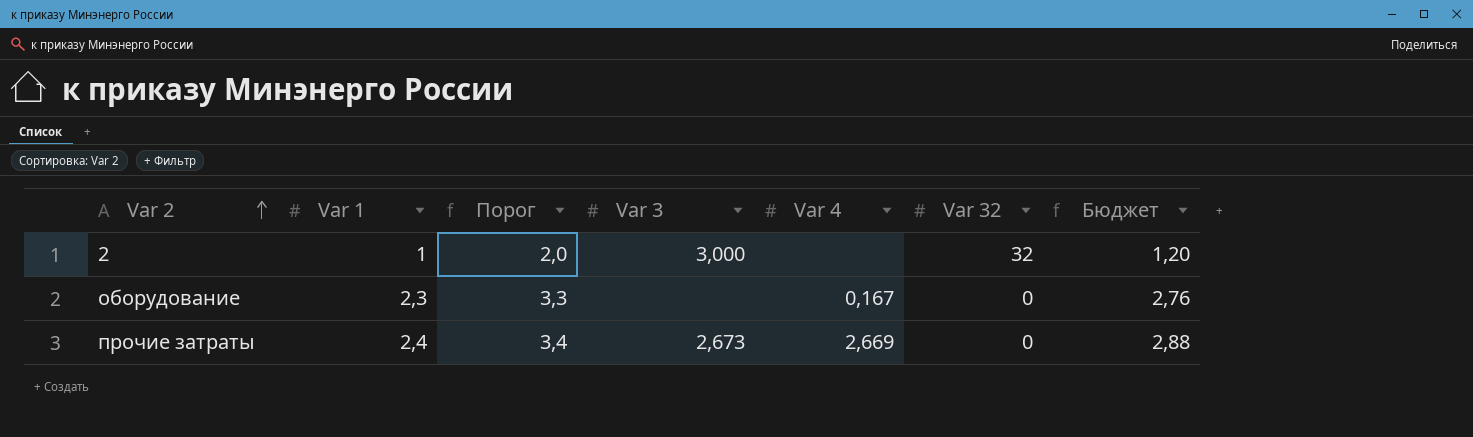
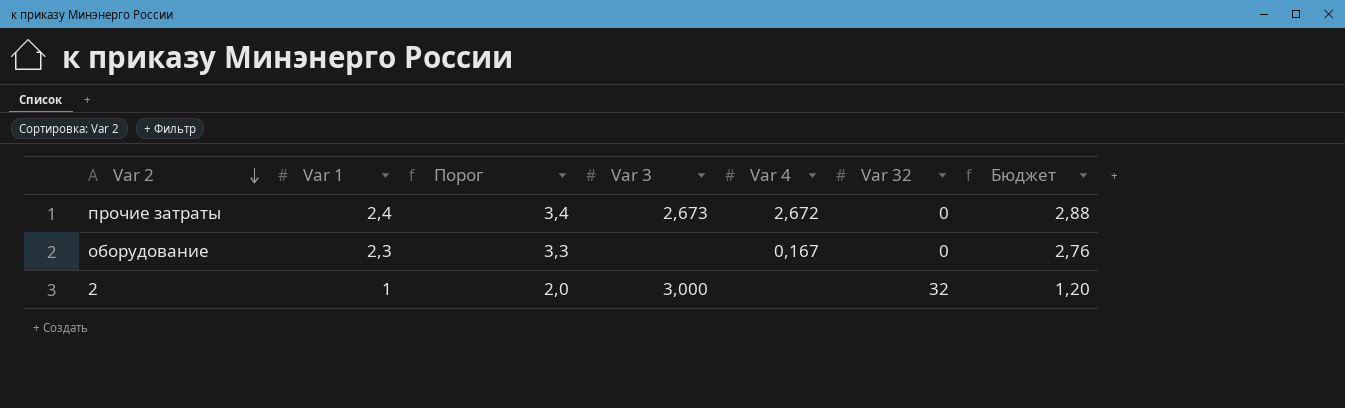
row order: Var 2 ascending -> Var 2 descending
прочие затраты | Var 4: 2,669 -> 2,672

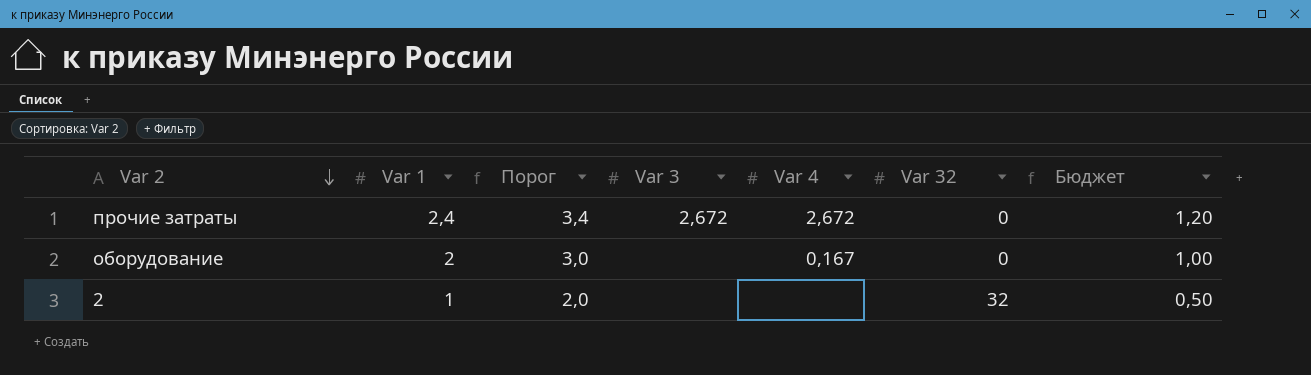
column Бюджет | formula: [Var 1] * 1,2 -> [Var 1] * 0,5
прочие затраты | Var 3: 2,673 -> 2,672
оборудование | Var 1: 2,3 -> 2
оборудование | Порог: 3,3 -> 3,0
2 | Var 3: 3,000 -> none

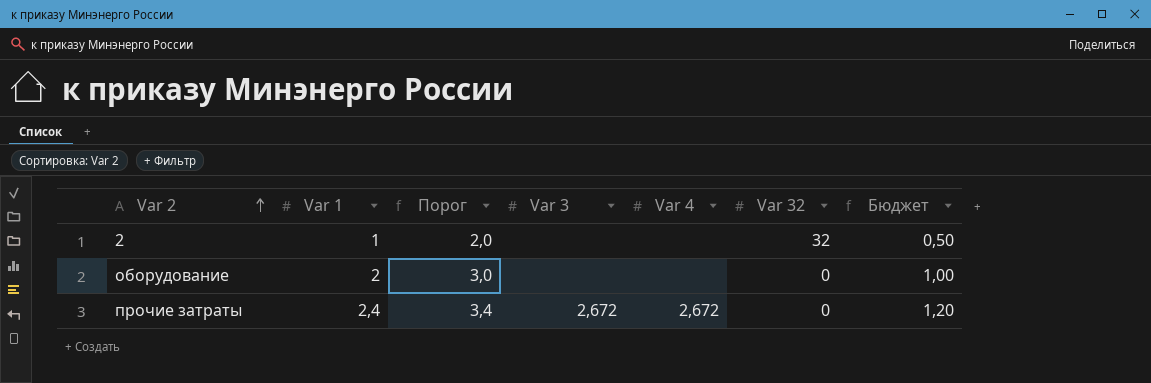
row order: Var 2 descending -> Var 2 ascending
оборудование | Var 4: 0,167 -> none

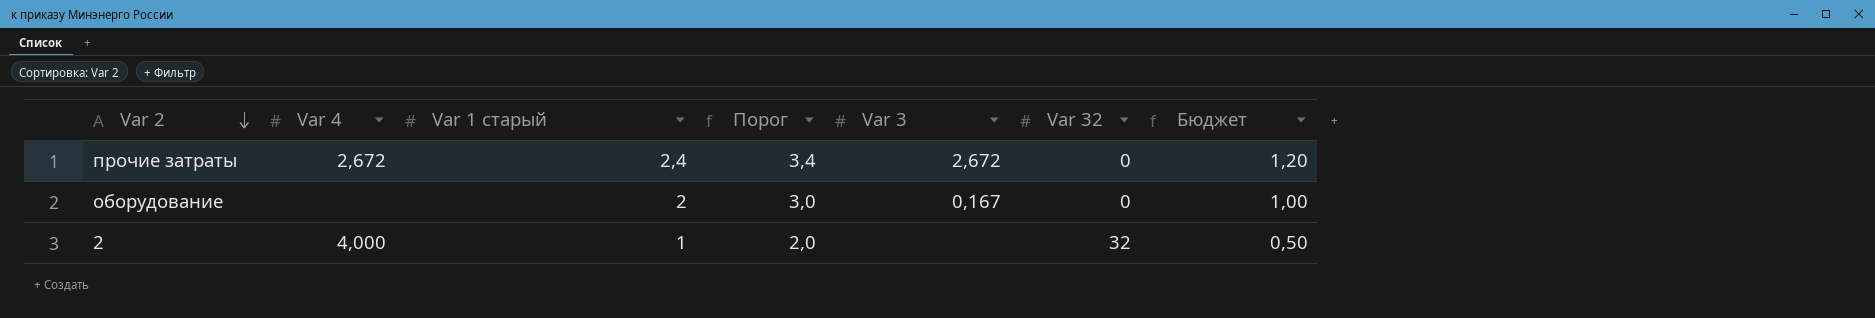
row order: Var 2 ascending -> Var 2 descending
column Var 4 | position: 5 -> 2
column name: Var 1 -> Var 1 старый
оборудование | Var 3: none -> 0,167
2 | Var 4: none -> 4,000

